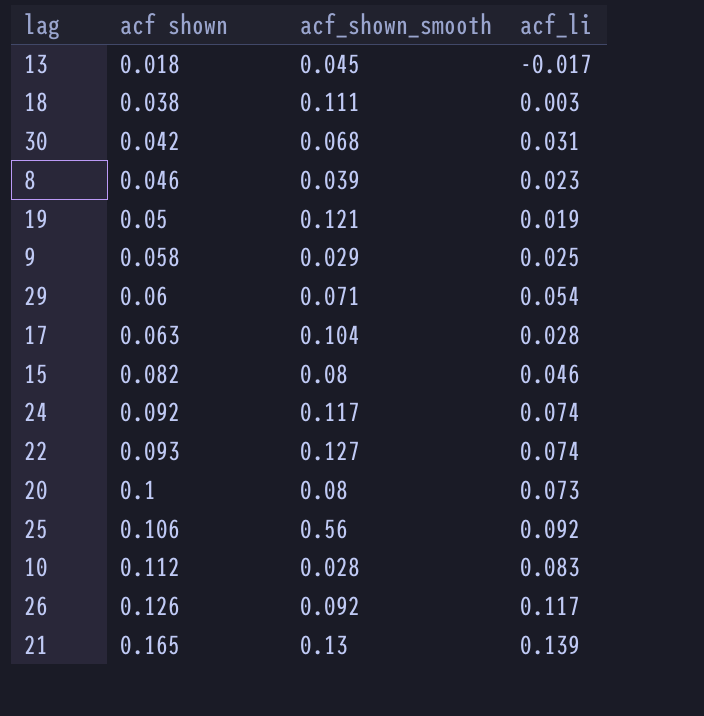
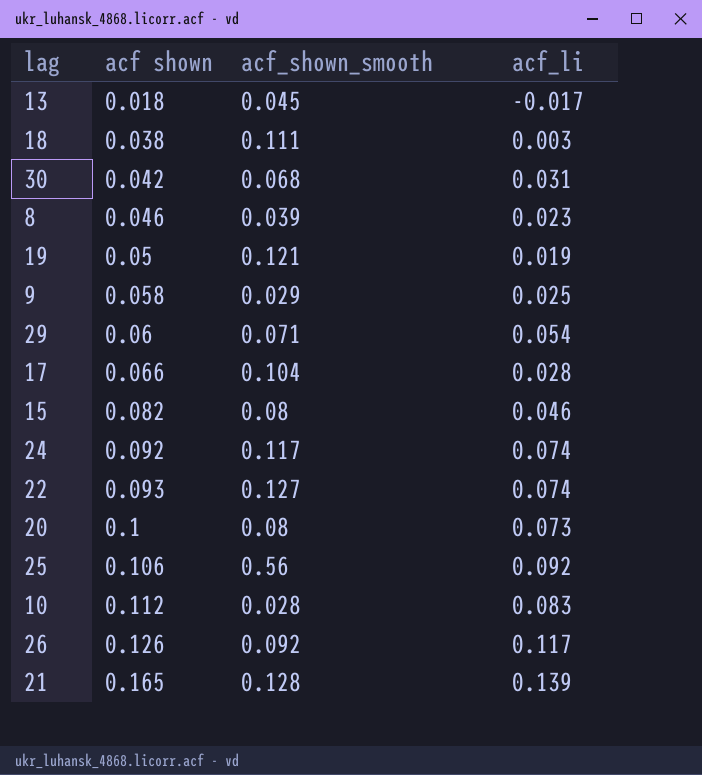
17 | acf shown: 0.063 -> 0.066
21 | acf_shown_smooth: 0.13 -> 0.128

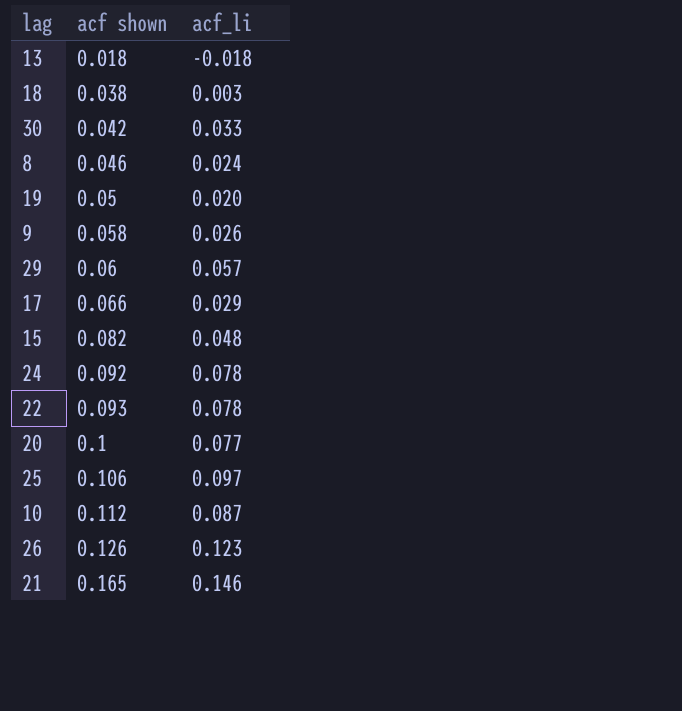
column acf_shown_smooth | position: 3 -> none
13 | acf_li: -0.017 -> -0.018
30 | acf_li: 0.031 -> 0.033
8 | acf_li: 0.023 -> 0.024
19 | acf_li: 0.019 -> 0.020
9 | acf_li: 0.025 -> 0.026
29 | acf_li: 0.054 -> 0.057
17 | acf_li: 0.028 -> 0.029
15 | acf_li: 0.046 -> 0.048
24 | acf_li: 0.074 -> 0.078
22 | acf_li: 0.074 -> 0.078
20 | acf_li: 0.073 -> 0.077
25 | acf_li: 0.092 -> 0.097
10 | acf_li: 0.083 -> 0.087
26 | acf_li: 0.117 -> 0.123
21 | acf_li: 0.139 -> 0.146

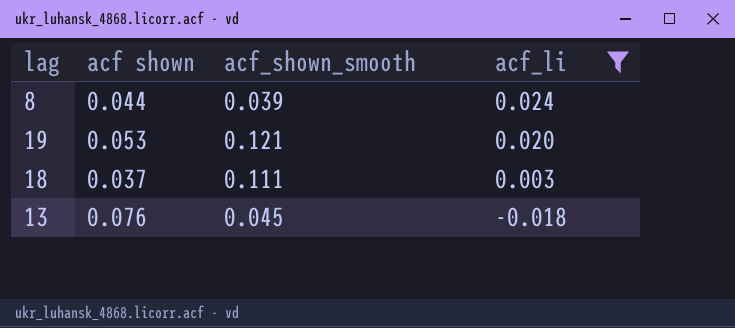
filter: none -> acf_li <= 0.024
row order: acf shown ascending -> acf_li descending
column acf_shown_smooth | position: none -> 3
8 | acf shown: 0.046 -> 0.044
19 | acf shown: 0.05 -> 0.053
18 | acf shown: 0.038 -> 0.037
13 | acf shown: 0.018 -> 0.076

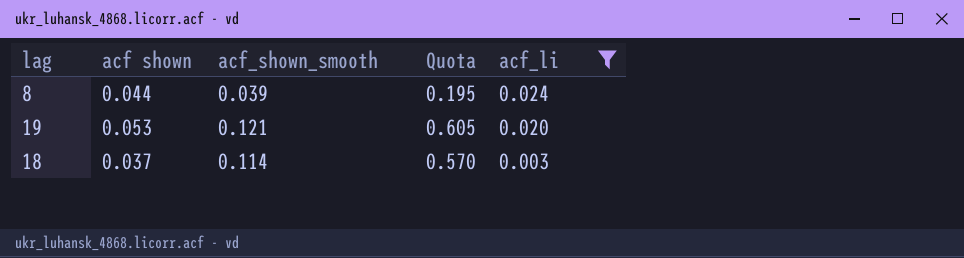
column Quota | formula: none -> [acf_shown_smooth] * 5
row 13: 0.076 | 0.045 | -0.018 -> none
18 | acf_shown_smooth: 0.111 -> 0.114

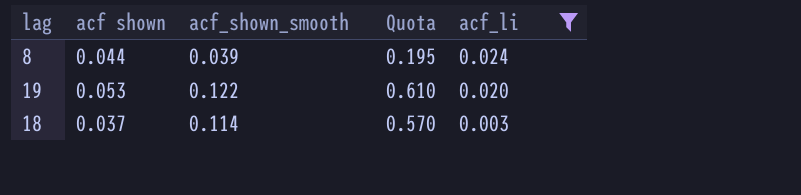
19 | acf_shown_smooth: 0.121 -> 0.122
19 | Quota: 0.605 -> 0.610

